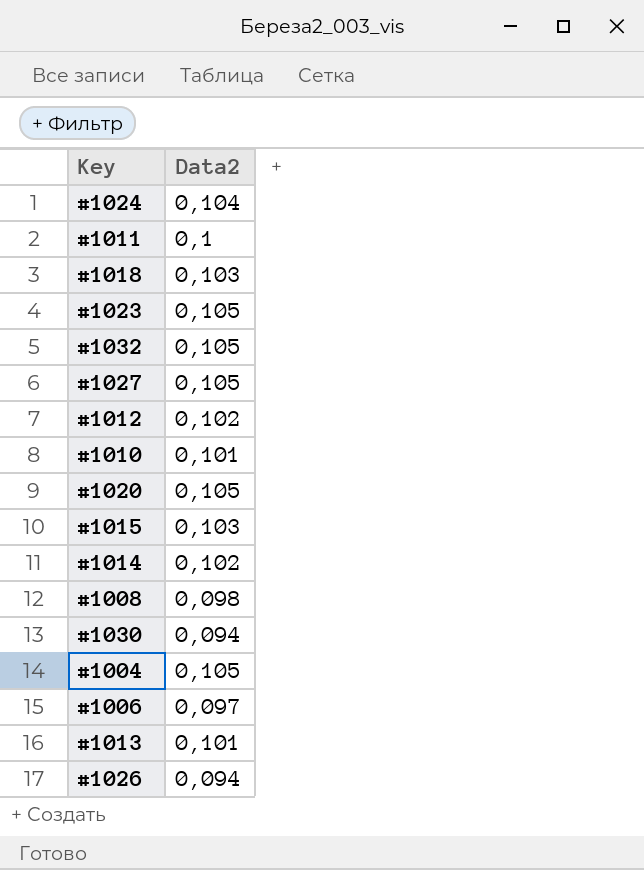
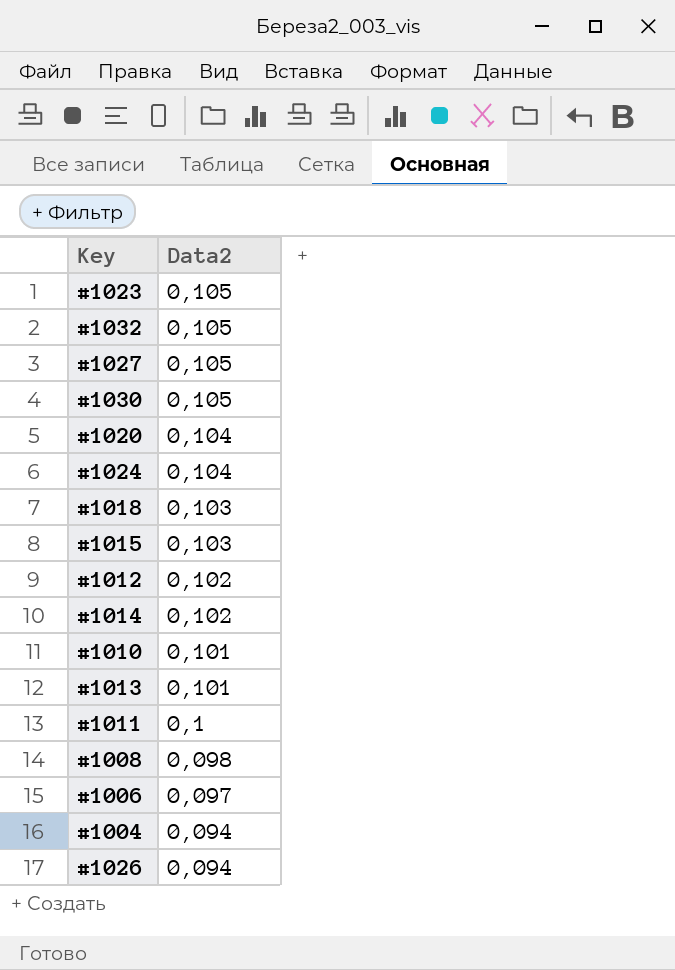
row order: none -> Data2 descending
#1030 | Data2: 0,094 -> 0,105
#1020 | Data2: 0,105 -> 0,104
#1004 | Data2: 0,105 -> 0,094

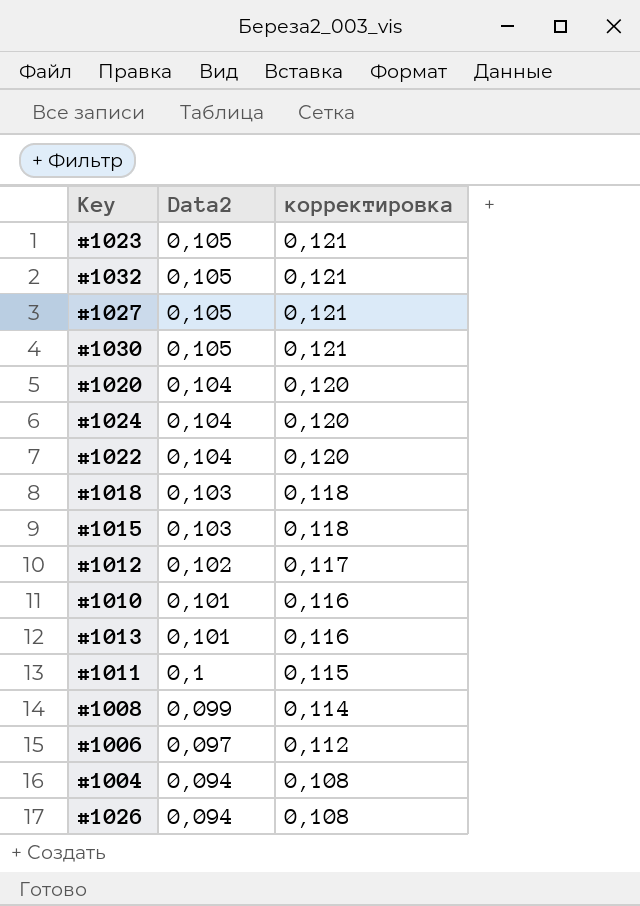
column корректировка | formula: none -> [Data2] * 1,15
row #1014: 0,102 -> none
row #1022: none -> 0,104 | 0,120
#1008 | Data2: 0,098 -> 0,099

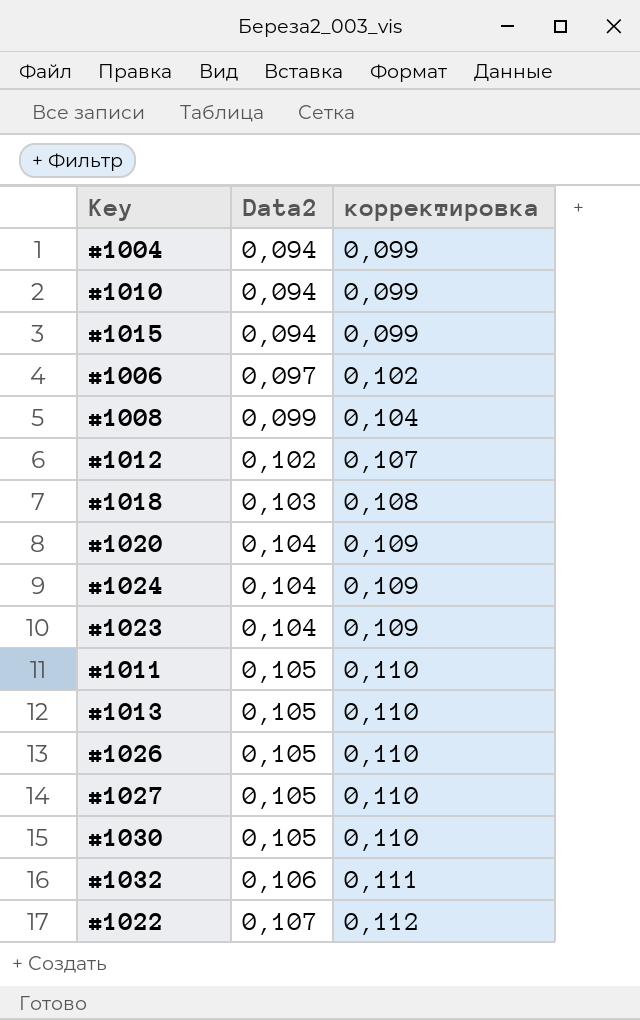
row order: Data2 descending -> Data2 ascending
column корректировка | formula: [Data2] * 1,15 -> [Data2] * 1,05
#1010 | Data2: 0,101 -> 0,094
#1015 | Data2: 0,103 -> 0,094
#1023 | Data2: 0,105 -> 0,104
#1011 | Data2: 0,1 -> 0,105
#1013 | Data2: 0,101 -> 0,105
#1026 | Data2: 0,094 -> 0,105
#1032 | Data2: 0,105 -> 0,106
#1022 | Data2: 0,104 -> 0,107

